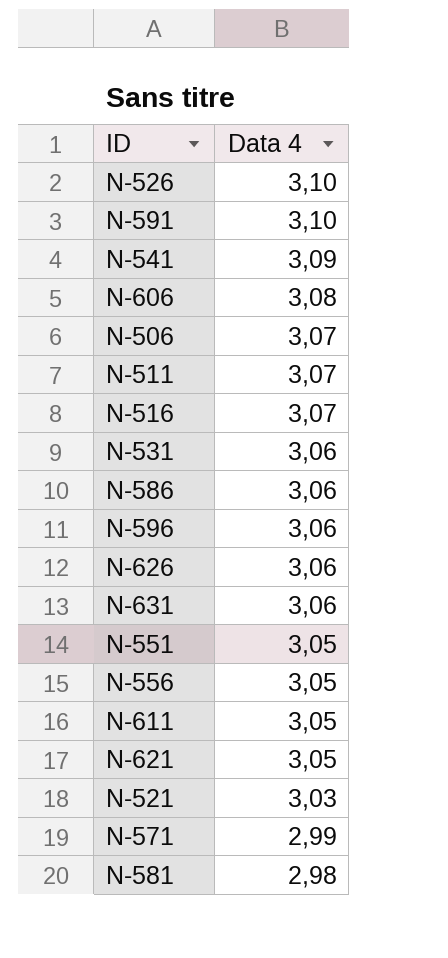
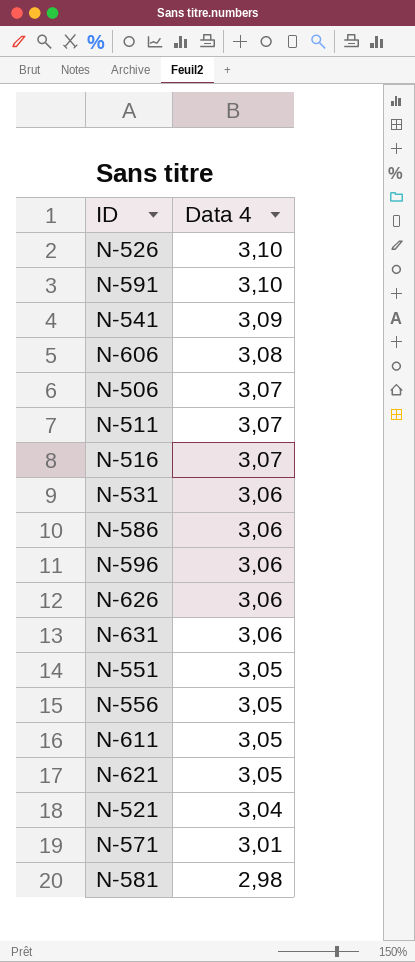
N-521 | Data 4: 3,03 -> 3,04
N-571 | Data 4: 2,99 -> 3,01

